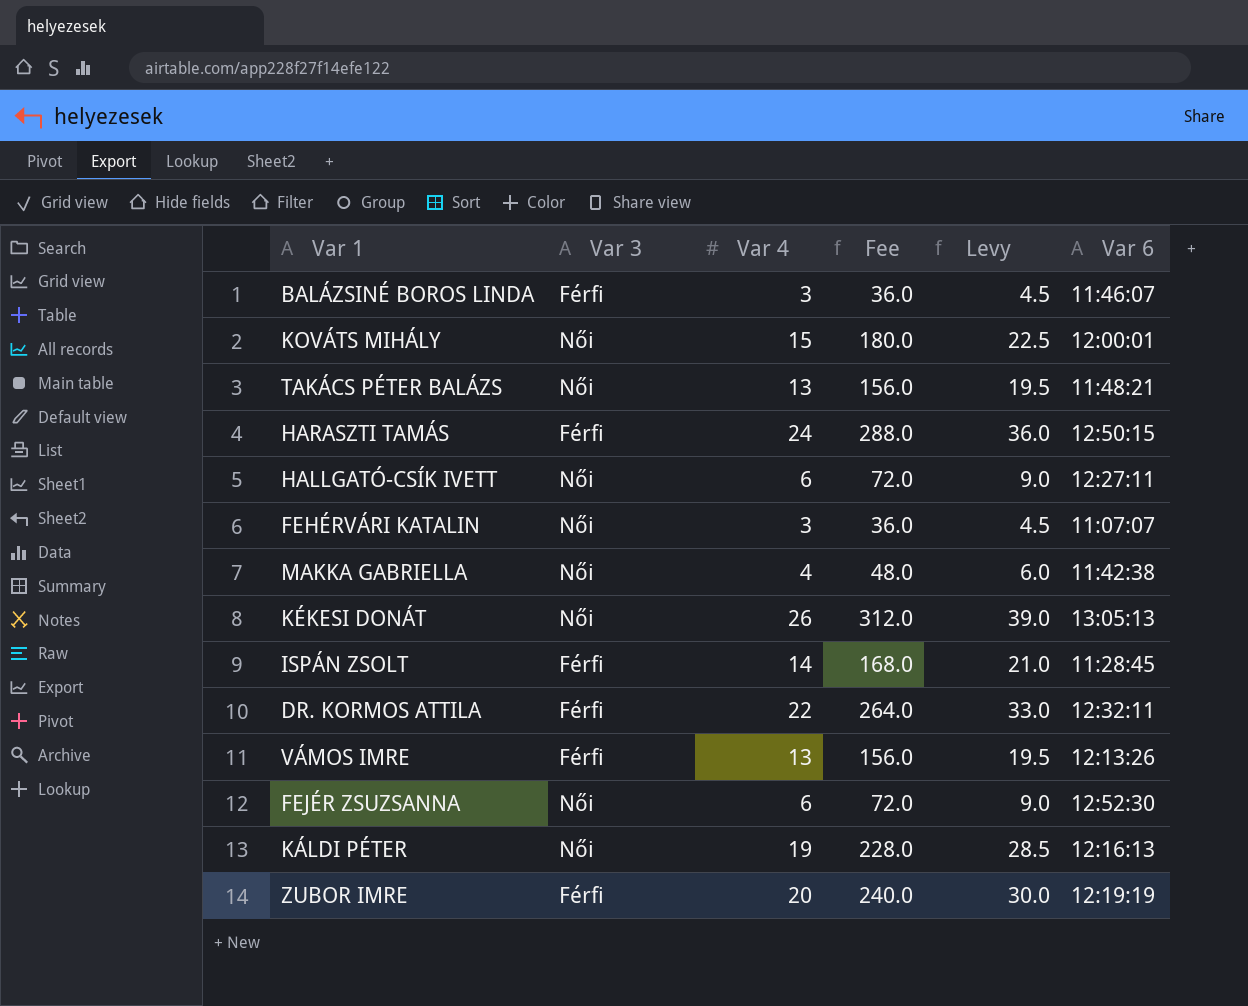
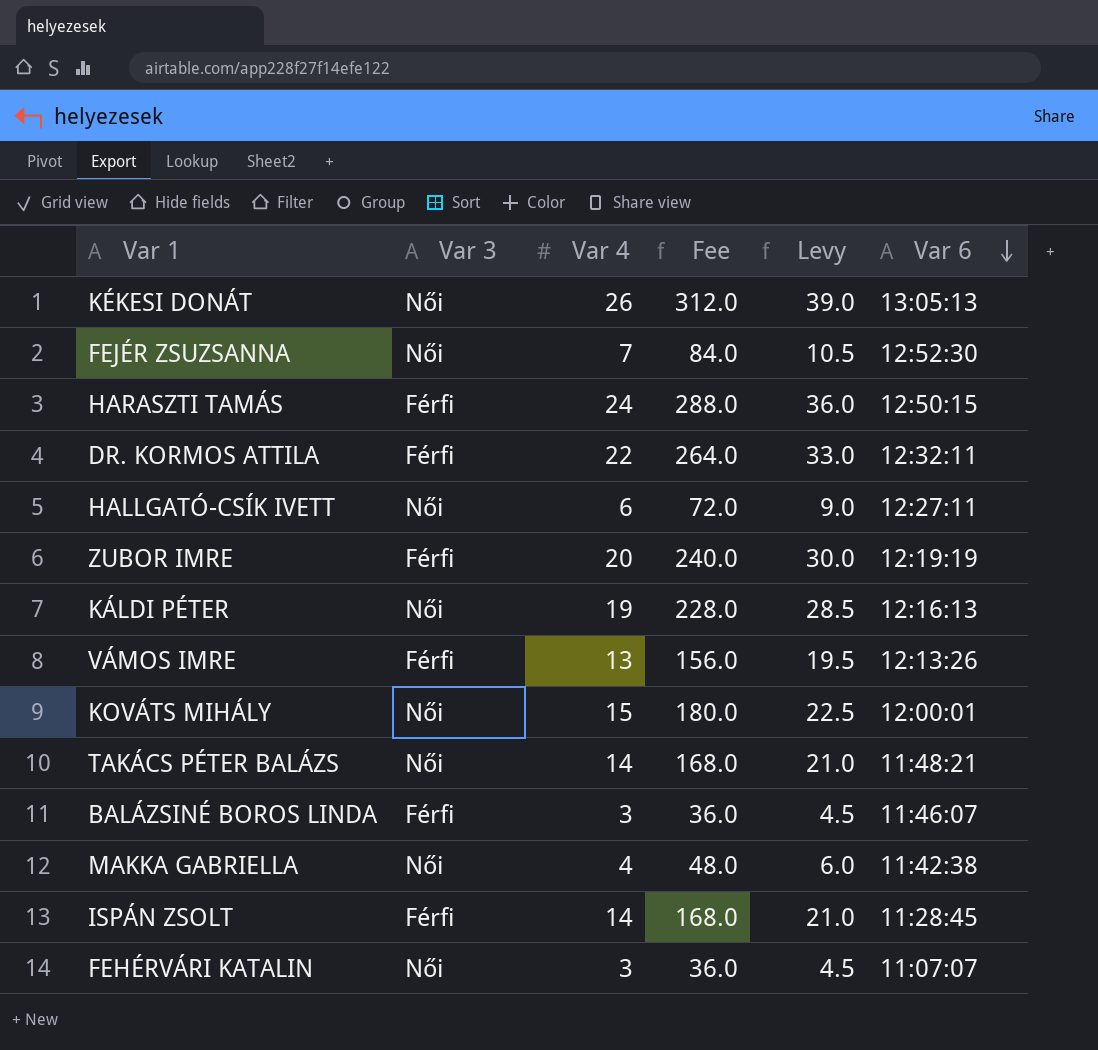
row order: none -> Var 6 descending
FEJÉR ZSUZSANNA | Var 4: 6 -> 7
FEJÉR ZSUZSANNA | Fee: 72.0 -> 84.0
FEJÉR ZSUZSANNA | Levy: 9.0 -> 10.5
TAKÁCS PÉTER BALÁZS | Var 4: 13 -> 14
TAKÁCS PÉTER BALÁZS | Fee: 156.0 -> 168.0
TAKÁCS PÉTER BALÁZS | Levy: 19.5 -> 21.0

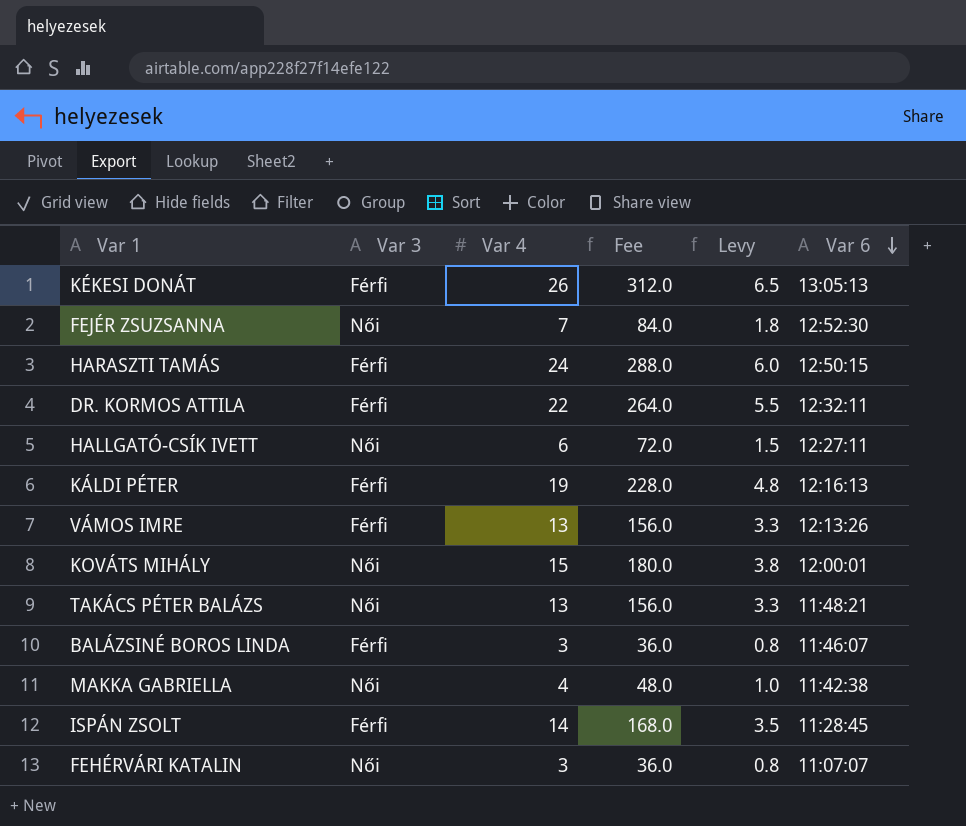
column Levy | formula: [Var 4] * 1.5 -> [Var 4] * 0.25
row ZUBOR IMRE: Férfi | 20 | 240.0 | 30.0 | 12:19:19 -> none
KÉKESI DONÁT | Var 3: Női -> Férfi
KÁLDI PÉTER | Var 3: Női -> Férfi
TAKÁCS PÉTER BALÁZS | Var 4: 14 -> 13
TAKÁCS PÉTER BALÁZS | Fee: 168.0 -> 156.0

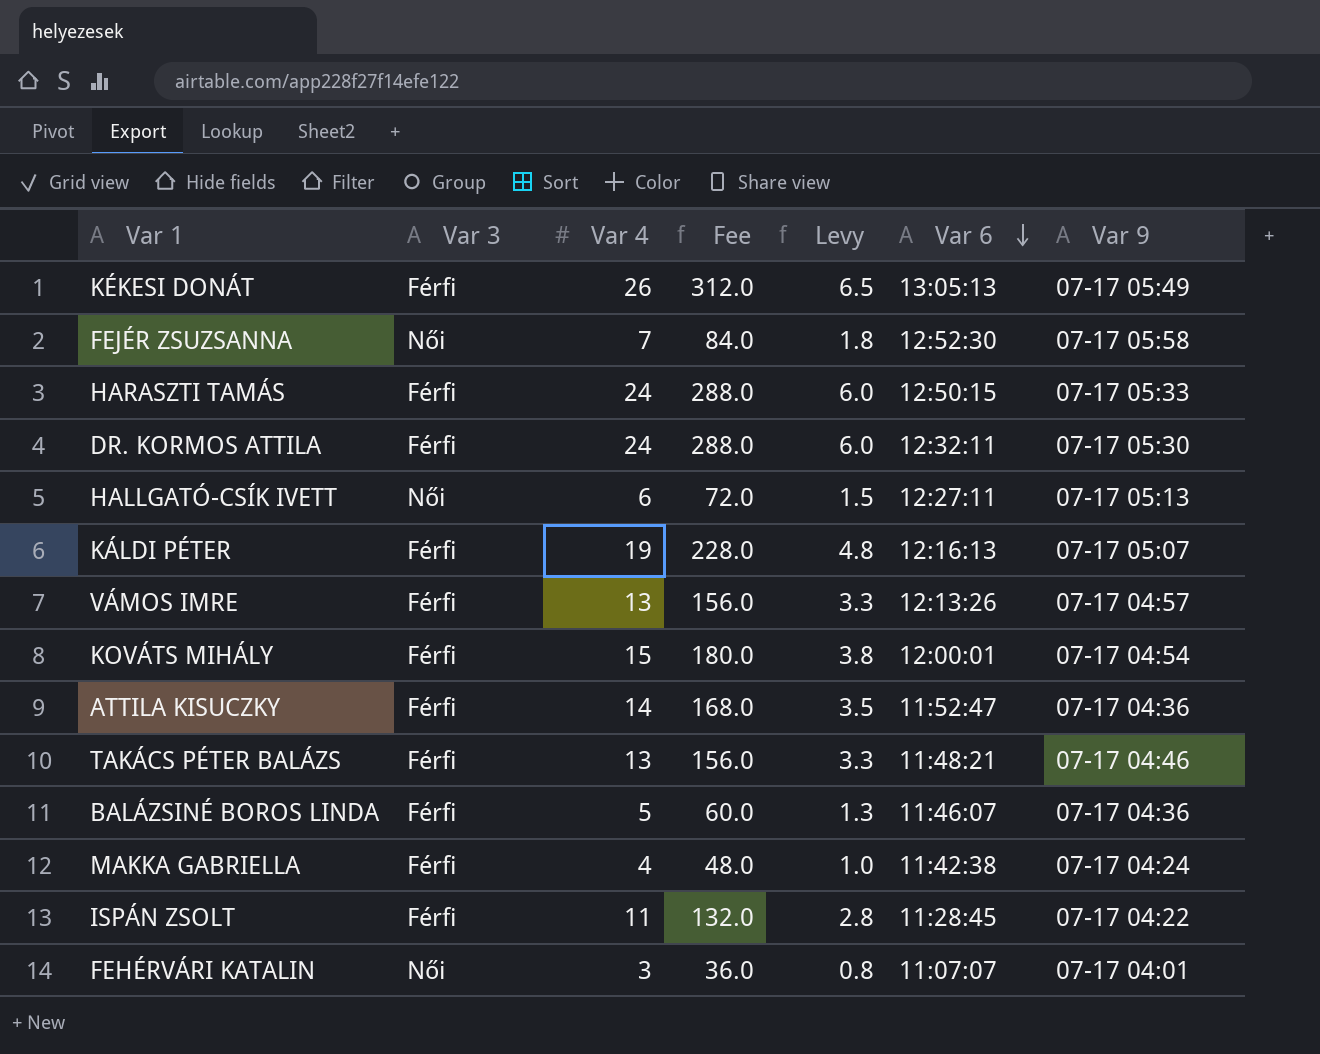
column Var 9 | position: none -> 7
DR. KORMOS ATTILA | Var 4: 22 -> 24
DR. KORMOS ATTILA | Fee: 264.0 -> 288.0
DR. KORMOS ATTILA | Levy: 5.5 -> 6.0
KOVÁTS MIHÁLY | Var 3: Női -> Férfi
row ATTILA KISUCZKY: none -> Férfi | 14 | 168.0 | 3.5 | 11:52:47 | 07-17 04:36
TAKÁCS PÉTER BALÁZS | Var 3: Női -> Férfi
BALÁZSINÉ BOROS LINDA | Var 4: 3 -> 5
BALÁZSINÉ BOROS LINDA | Fee: 36.0 -> 60.0
BALÁZSINÉ BOROS LINDA | Levy: 0.8 -> 1.3
MAKKA GABRIELLA | Var 3: Női -> Férfi
ISPÁN ZSOLT | Var 4: 14 -> 11
ISPÁN ZSOLT | Fee: 168.0 -> 132.0
ISPÁN ZSOLT | Levy: 3.5 -> 2.8

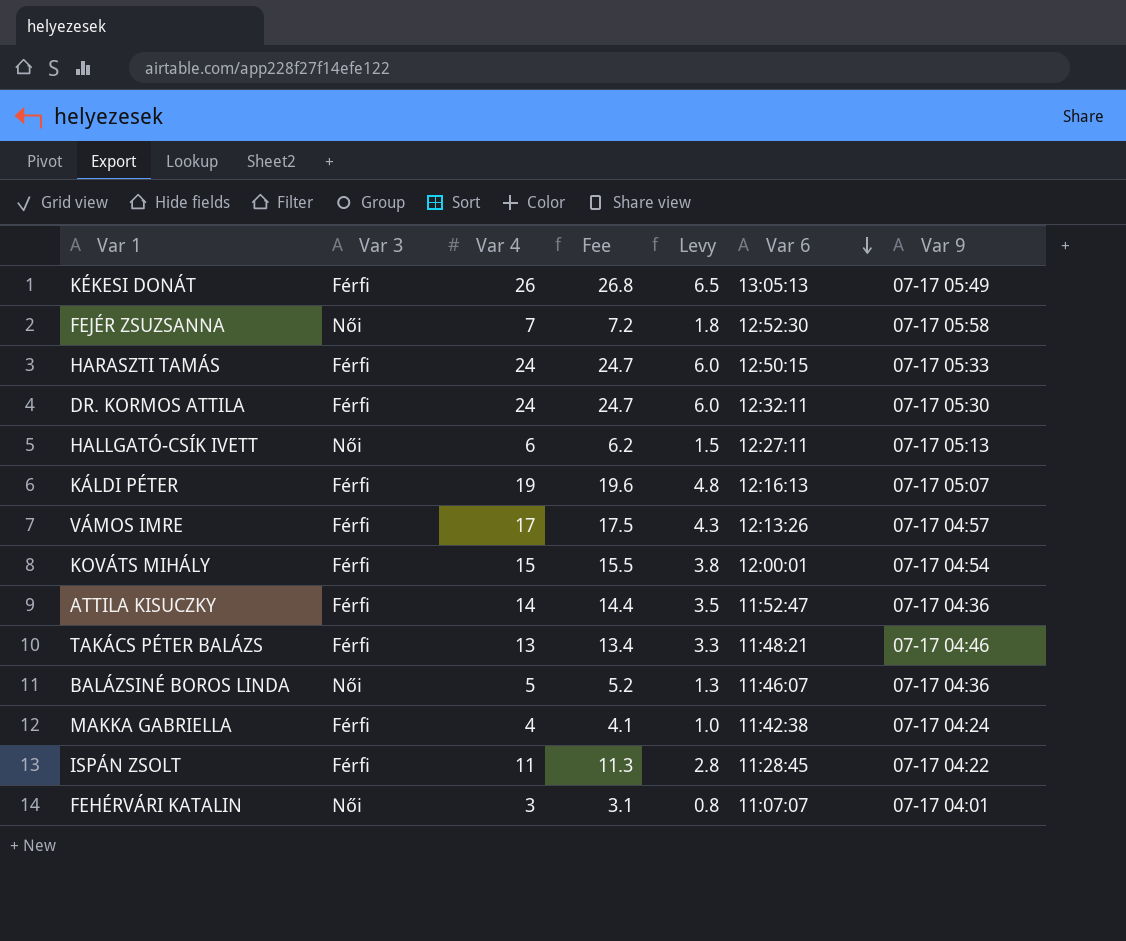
column Fee | formula: [Var 4] * 12 -> [Var 4] * 1.03
VÁMOS IMRE | Var 4: 13 -> 17
VÁMOS IMRE | Levy: 3.3 -> 4.3
BALÁZSINÉ BOROS LINDA | Var 3: Férfi -> Női

